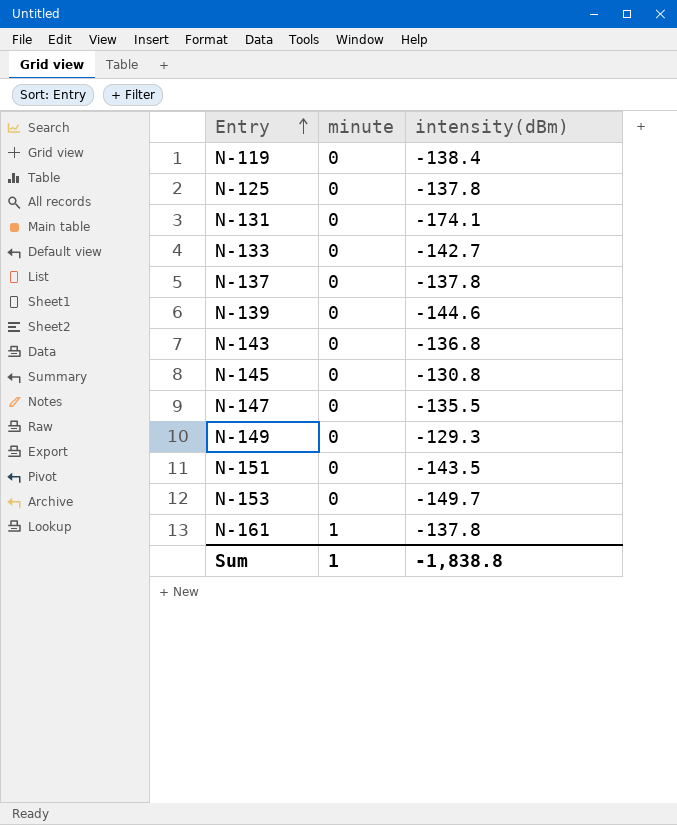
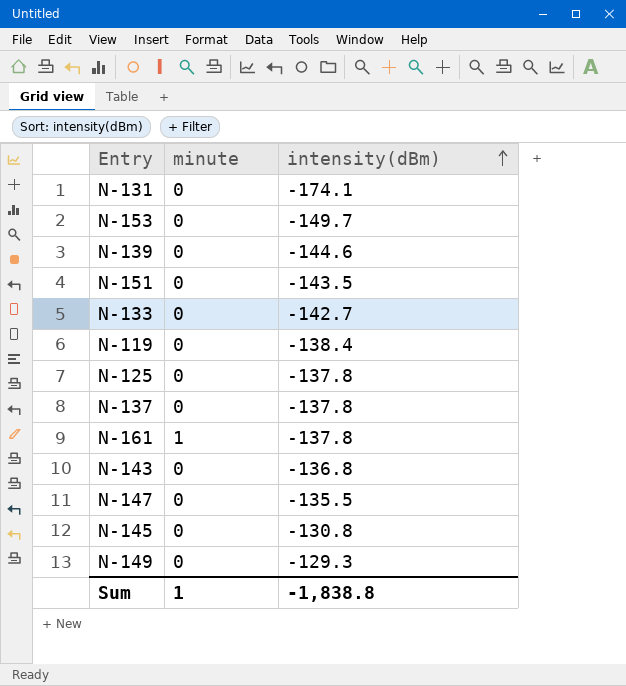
row order: Entry ascending -> intensity(dBm) ascending

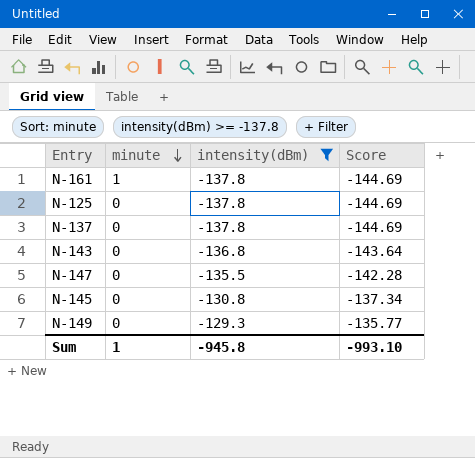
filter: none -> intensity(dBm) >= -137.8
row order: intensity(dBm) ascending -> minute descending
column Score | formula: none -> [intensity(dBm)] * 1.05
Sum | intensity(dBm): -1,838.8 -> -945.8

